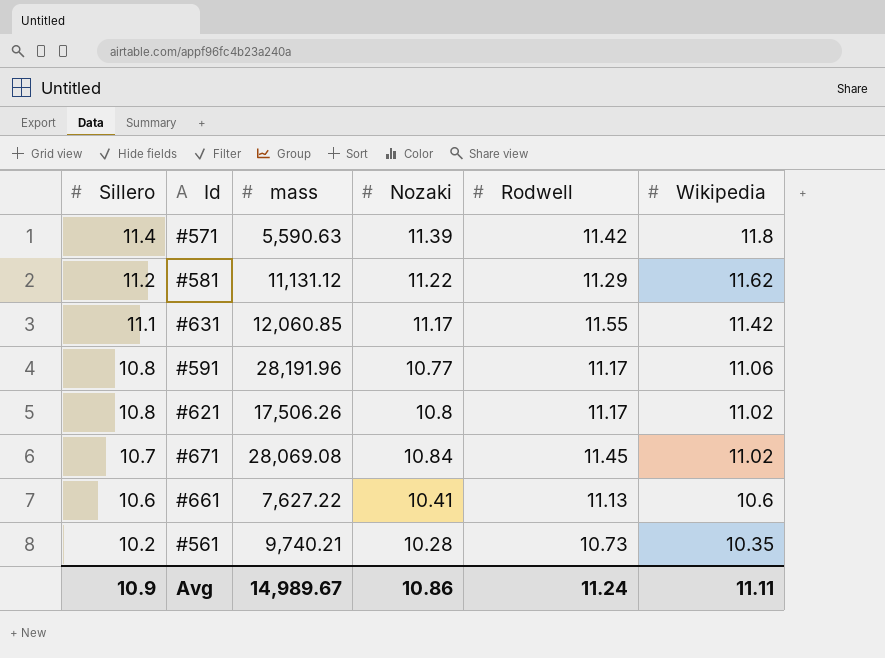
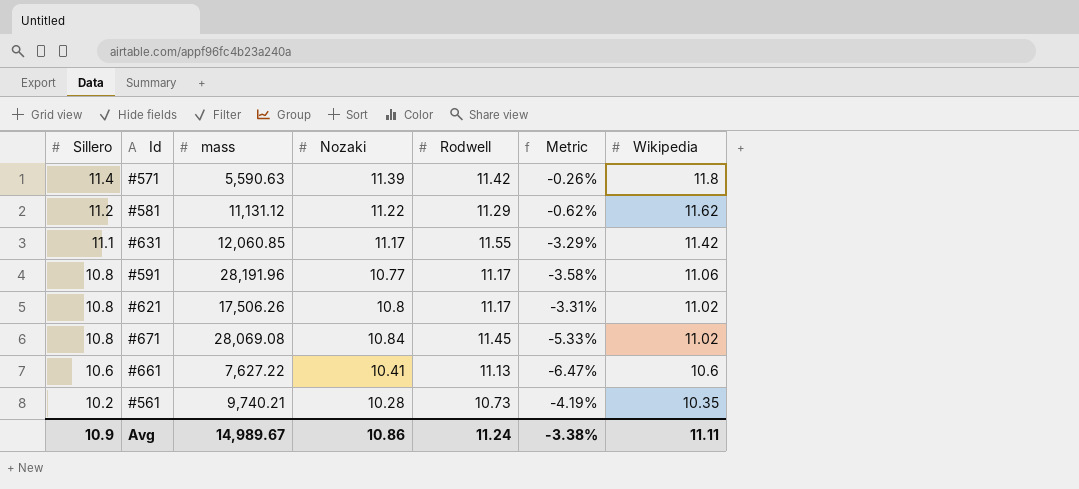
column Metric | formula: none -> ([Nozaki] - [Rodwell]) / [Rodwell]
#671 | Sillero: 10.7 -> 10.8

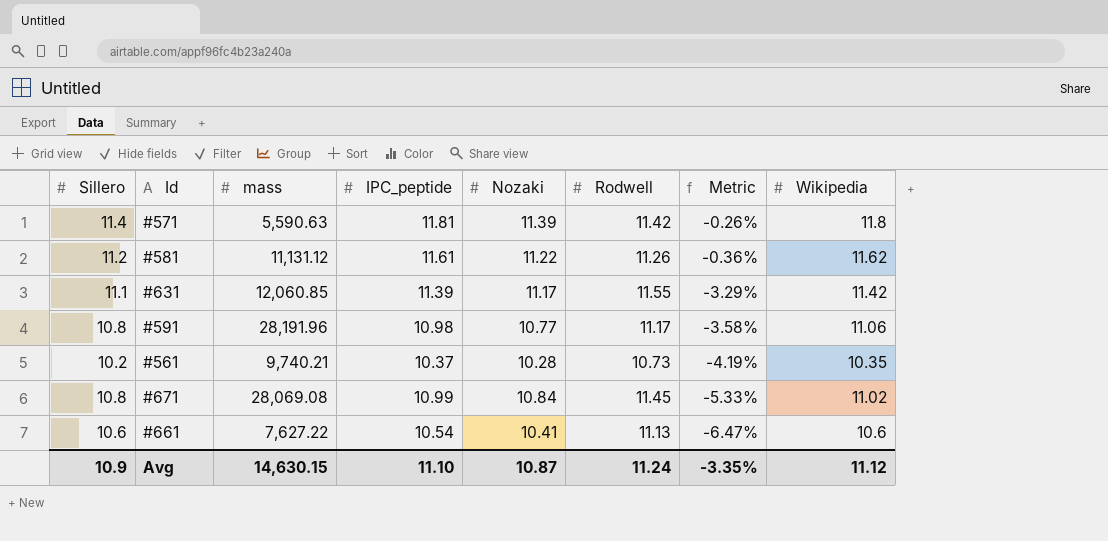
row order: Sillero descending -> Metric descending
column IPC_peptide | position: none -> 4
row #621: 10.8 | 17,506.26 | 10.8 | 11.17 | -3.31% | 11.02 -> none
#581 | Rodwell: 11.29 -> 11.26
#581 | Metric: -0.62% -> -0.36%
Avg | mass: 14,989.67 -> 14,630.15
Avg | Nozaki: 10.86 -> 10.87
Avg | Metric: -3.38% -> -3.35%
Avg | Wikipedia: 11.11 -> 11.12

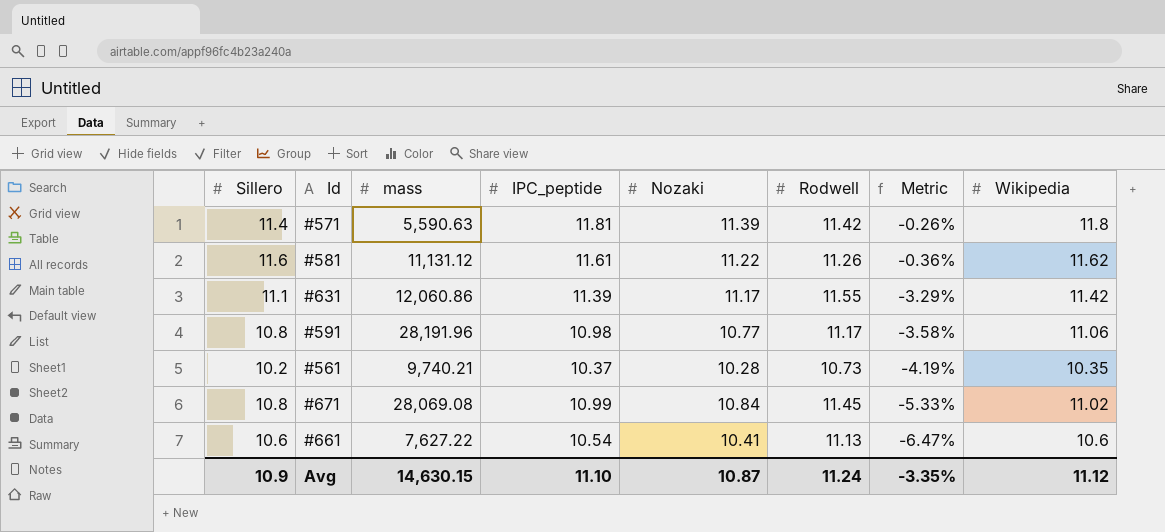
#581 | Sillero: 11.2 -> 11.6
#631 | mass: 12,060.85 -> 12,060.86

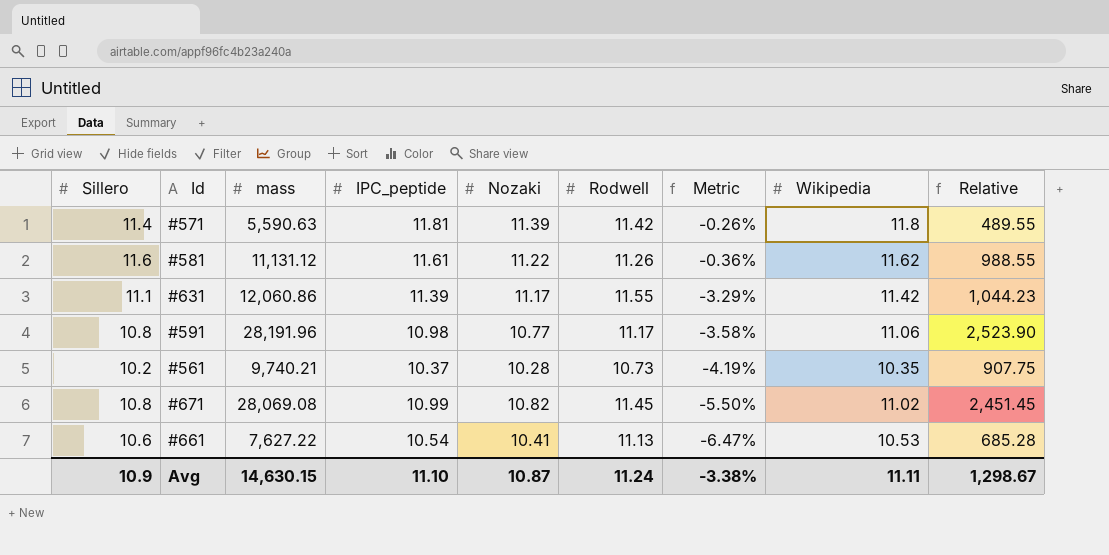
column Relative | formula: none -> [mass] / [Rodwell]
#671 | Nozaki: 10.84 -> 10.82
#671 | Metric: -5.33% -> -5.50%
#661 | Wikipedia: 10.6 -> 10.53
Avg | Metric: -3.35% -> -3.38%
Avg | Wikipedia: 11.12 -> 11.11

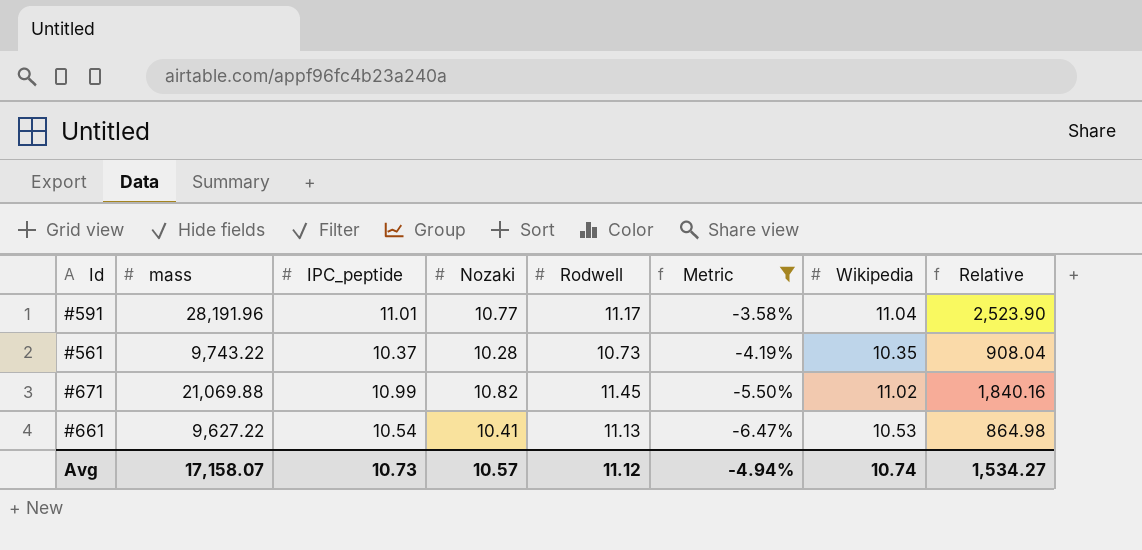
filter: none -> Metric <= -3.58%
column Sillero | position: 1 -> none
#591 | IPC_peptide: 10.98 -> 11.01
#591 | Wikipedia: 11.06 -> 11.04
#561 | mass: 9,740.21 -> 9,743.22
#561 | Relative: 907.75 -> 908.04
#671 | mass: 28,069.08 -> 21,069.88
#671 | Relative: 2,451.45 -> 1,840.16
#661 | mass: 7,627.22 -> 9,627.22
#661 | Relative: 685.28 -> 864.98
Avg | mass: 14,630.15 -> 17,158.07
Avg | IPC_peptide: 11.10 -> 10.73
Avg | Nozaki: 10.87 -> 10.57
Avg | Rodwell: 11.24 -> 11.12
Avg | Metric: -3.38% -> -4.94%
Avg | Wikipedia: 11.11 -> 10.74
Avg | Relative: 1,298.67 -> 1,534.27

